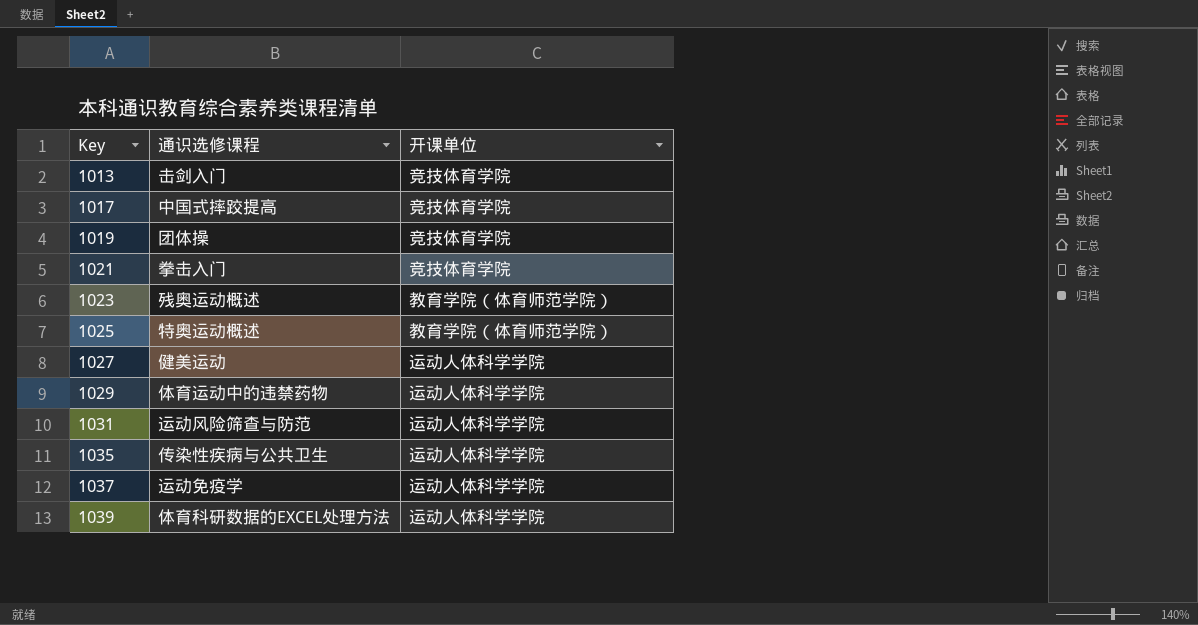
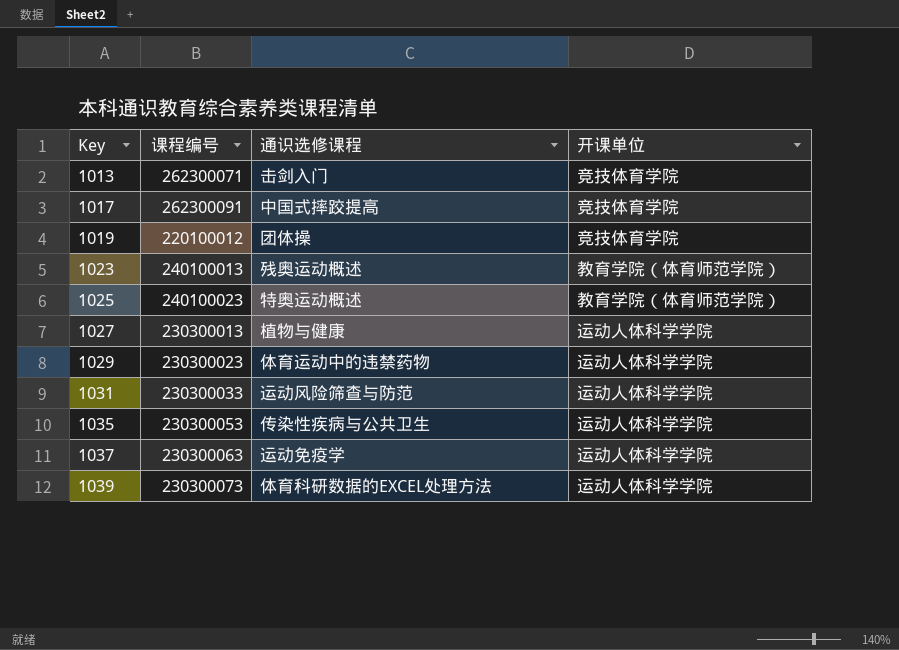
column 课程编号 | position: none -> 2
row 1021: 拳击入门 | 竞技体育学院 -> none
1027 | 通识选修课程: 健美运动 -> 植物与健康

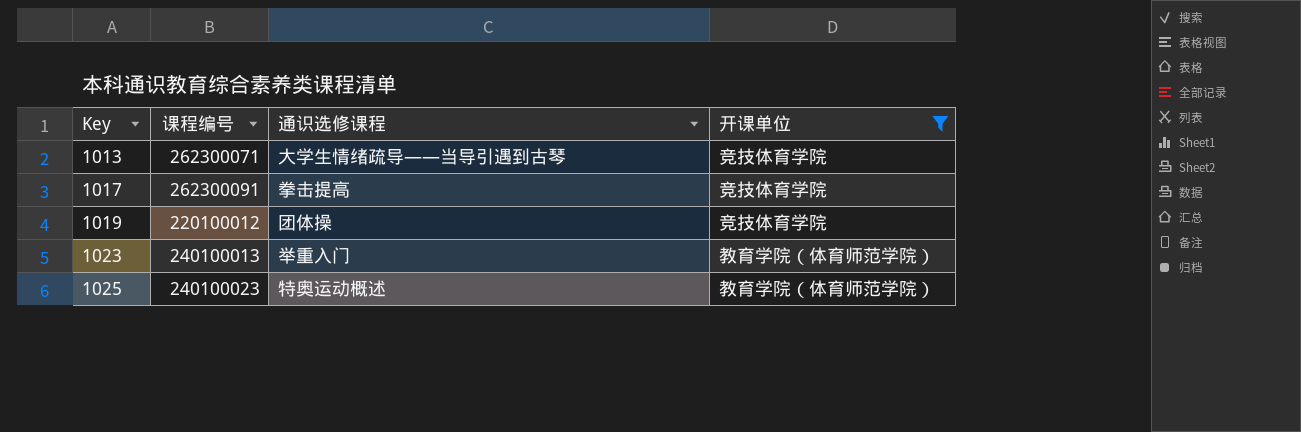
filter: none -> 开课单位 != 运动人体科学学院
1013 | 通识选修课程: 击剑入门 -> 大学生情绪疏导——当导引遇到古琴
1017 | 通识选修课程: 中国式摔跤提高 -> 拳击提高
1023 | 通识选修课程: 残奥运动概述 -> 举重入门

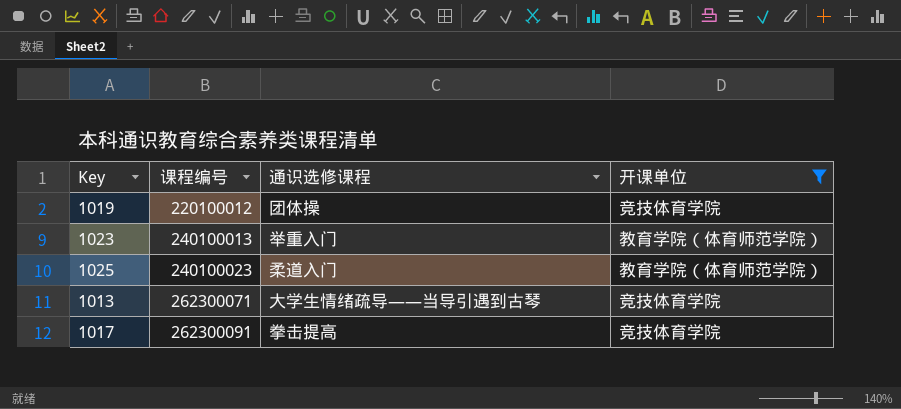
row order: Key ascending -> 课程编号 ascending
1025 | 通识选修课程: 特奥运动概述 -> 柔道入门

